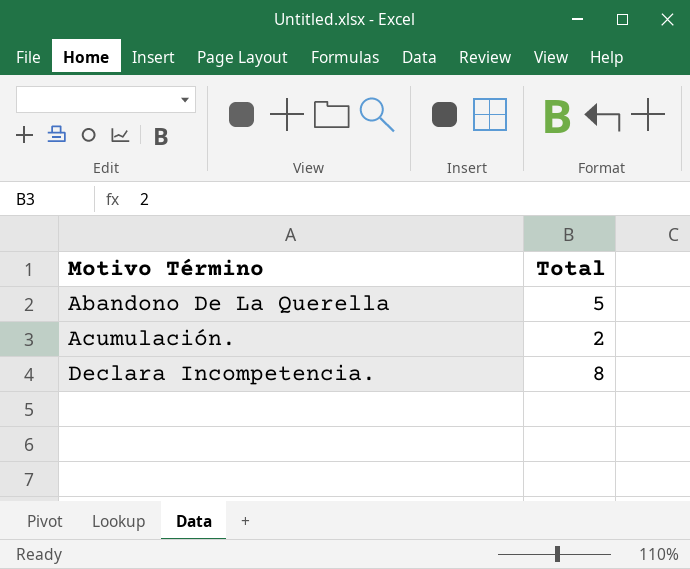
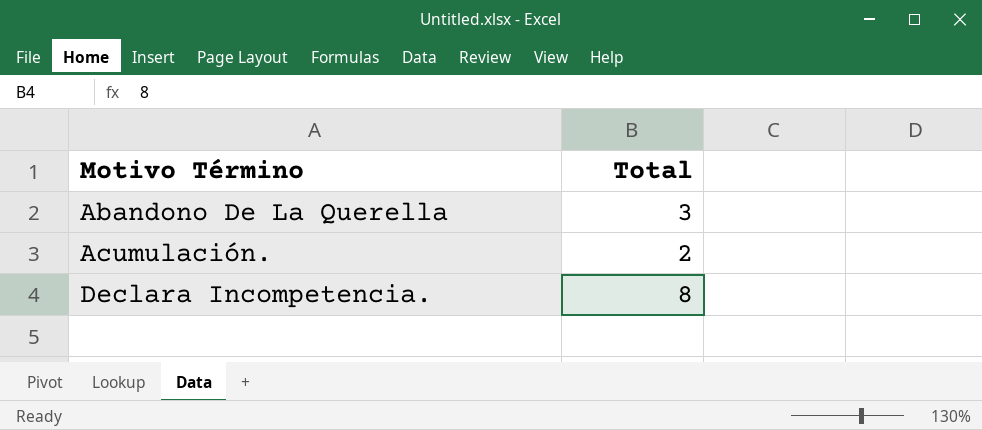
Abandono De La Querella | Total: 5 -> 3

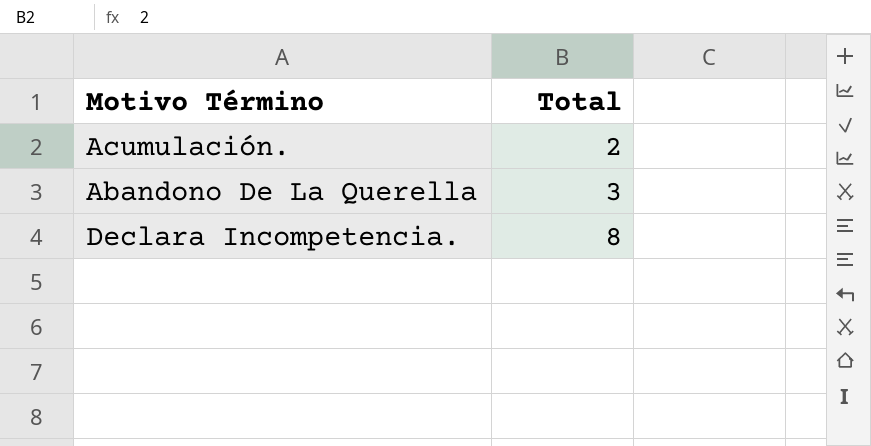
row order: Motivo Término ascending -> Total ascending

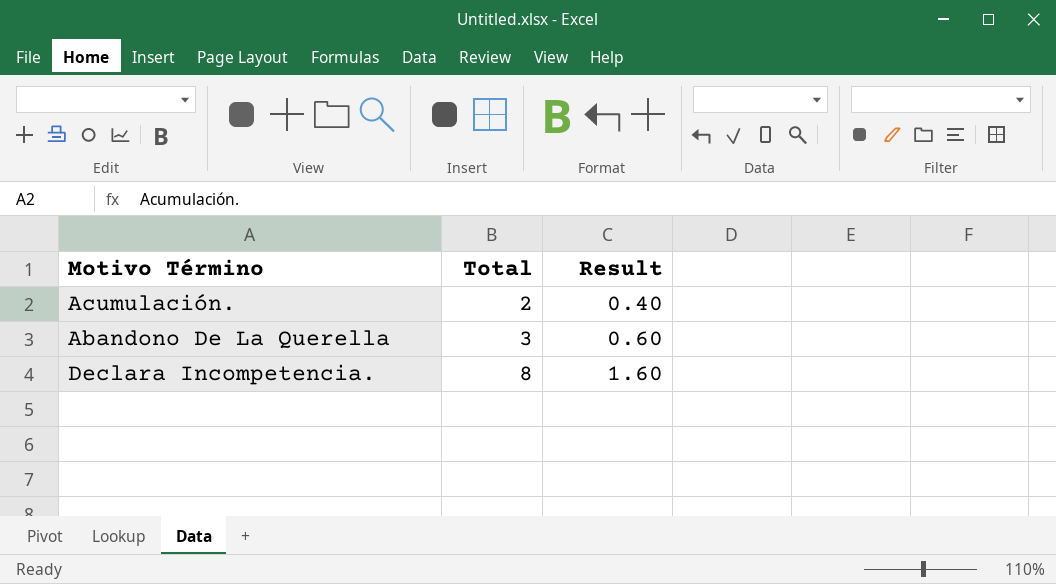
column Result | formula: none -> [Total] * 0.2

